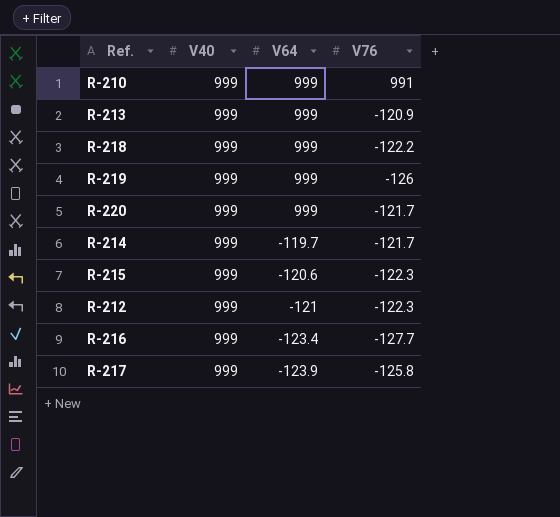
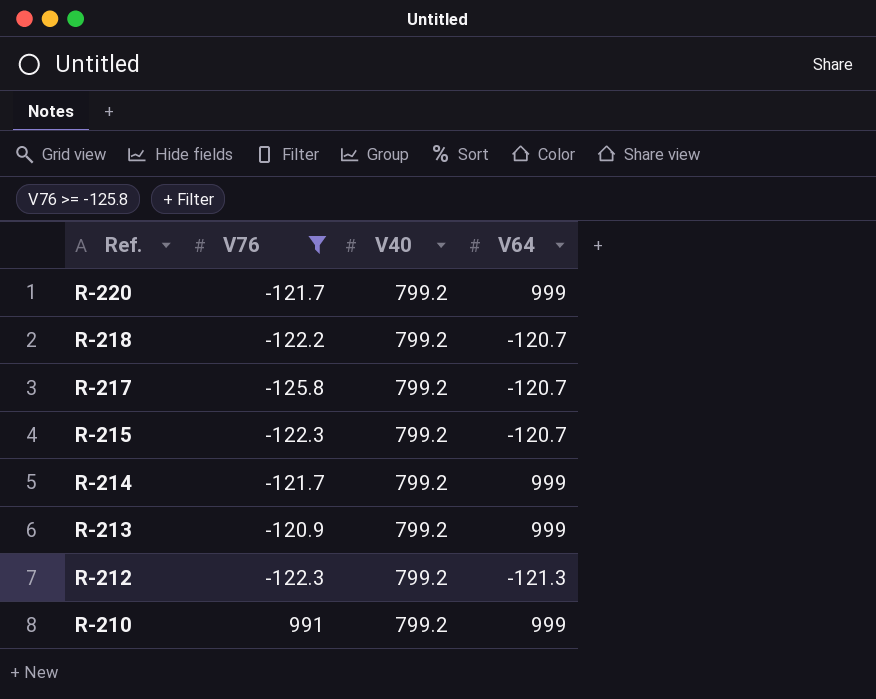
filter: none -> V76 >= -125.8
row order: V64 descending -> Ref. descending
column V76 | position: 4 -> 2
R-220 | V40: 999 -> 799.2
R-218 | V40: 999 -> 799.2
R-218 | V64: 999 -> -120.7
R-217 | V40: 999 -> 799.2
R-217 | V64: -123.9 -> -120.7
R-215 | V40: 999 -> 799.2
R-215 | V64: -120.6 -> -120.7
R-214 | V40: 999 -> 799.2
R-214 | V64: -119.7 -> 999
R-213 | V40: 999 -> 799.2
R-212 | V40: 999 -> 799.2
R-212 | V64: -121 -> -121.3
R-210 | V40: 999 -> 799.2

